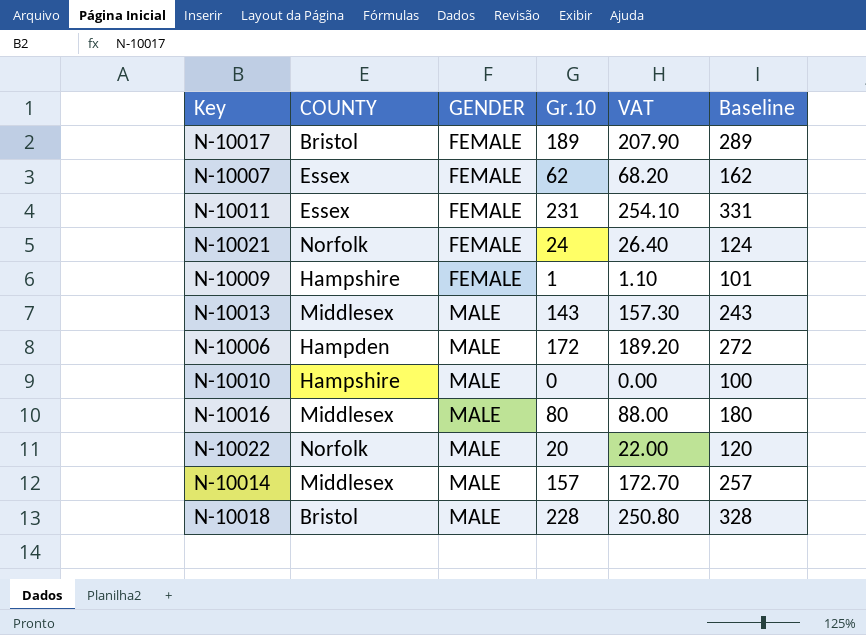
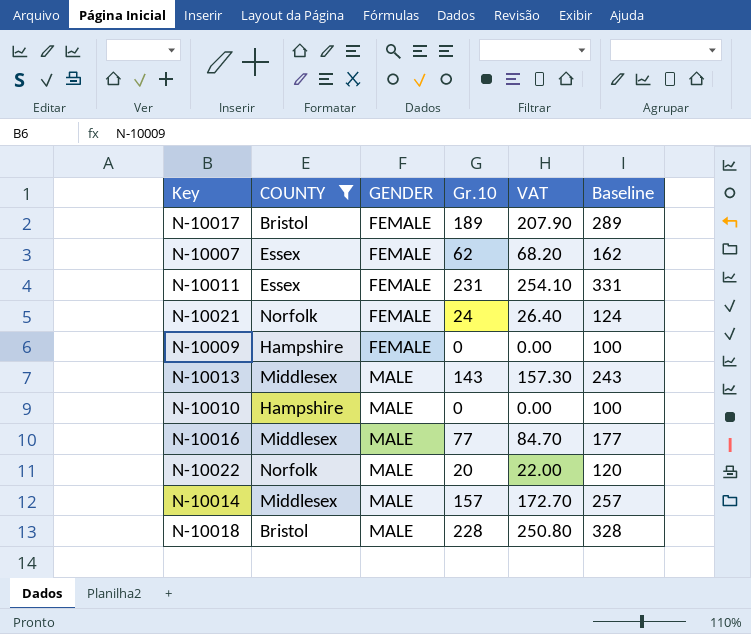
filter: none -> COUNTY != Hampden
N-10009 | Gr.10: 1 -> 0
N-10009 | VAT: 1.10 -> 0.00
N-10009 | Baseline: 101 -> 100
N-10016 | Gr.10: 80 -> 77
N-10016 | VAT: 88.00 -> 84.70
N-10016 | Baseline: 180 -> 177

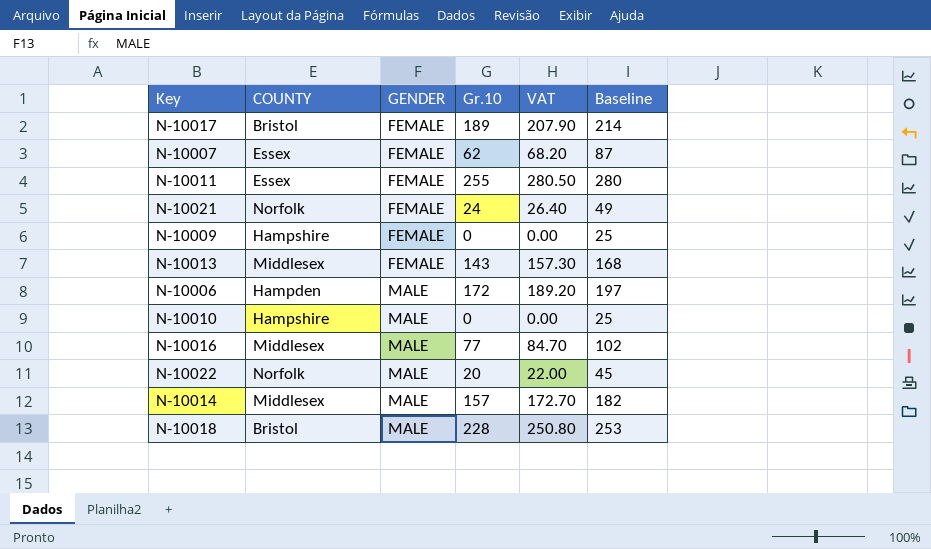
filter: COUNTY != Hampden -> none
column Baseline | formula: [Gr.10] + 100 -> [Gr.10] + 25
N-10011 | Gr.10: 231 -> 255
N-10011 | VAT: 254.10 -> 280.50
N-10013 | GENDER: MALE -> FEMALE

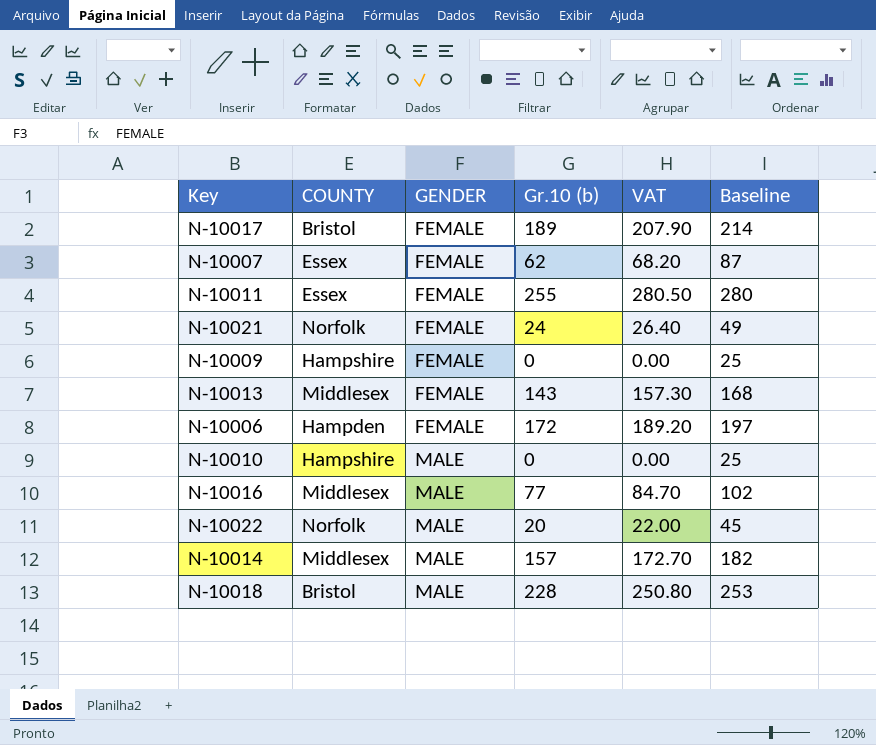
column name: Gr.10 -> Gr.10 (b)
N-10006 | GENDER: MALE -> FEMALE

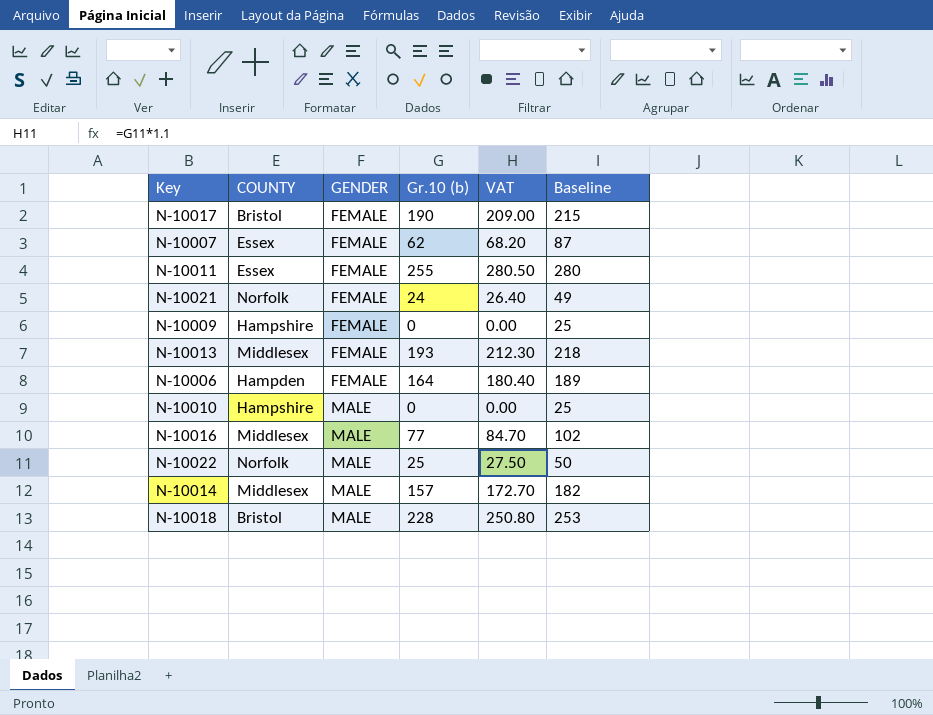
N-10017 | Gr.10 (b): 189 -> 190
N-10017 | VAT: 207.90 -> 209.00
N-10017 | Baseline: 214 -> 215
N-10013 | Gr.10 (b): 143 -> 193
N-10013 | VAT: 157.30 -> 212.30
N-10013 | Baseline: 168 -> 218
N-10006 | Gr.10 (b): 172 -> 164
N-10006 | VAT: 189.20 -> 180.40
N-10006 | Baseline: 197 -> 189
N-10022 | Gr.10 (b): 20 -> 25
N-10022 | VAT: 22.00 -> 27.50
N-10022 | Baseline: 45 -> 50

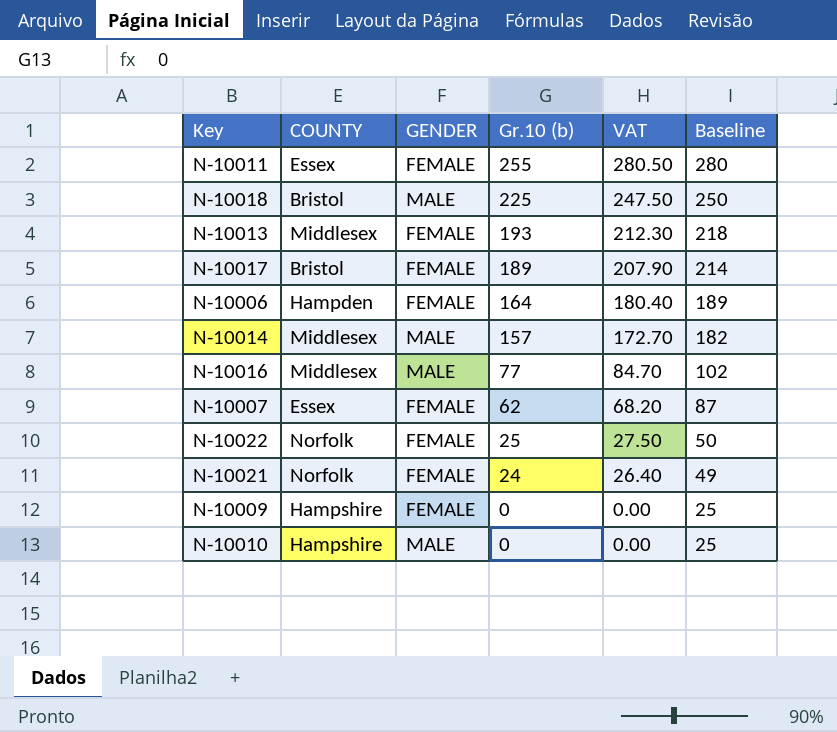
row order: GENDER ascending -> Gr.10 (b) descending
N-10018 | Gr.10 (b): 228 -> 225
N-10018 | VAT: 250.80 -> 247.50
N-10018 | Baseline: 253 -> 250
N-10017 | Gr.10 (b): 190 -> 189
N-10017 | VAT: 209.00 -> 207.90
N-10017 | Baseline: 215 -> 214
N-10022 | GENDER: MALE -> FEMALE

